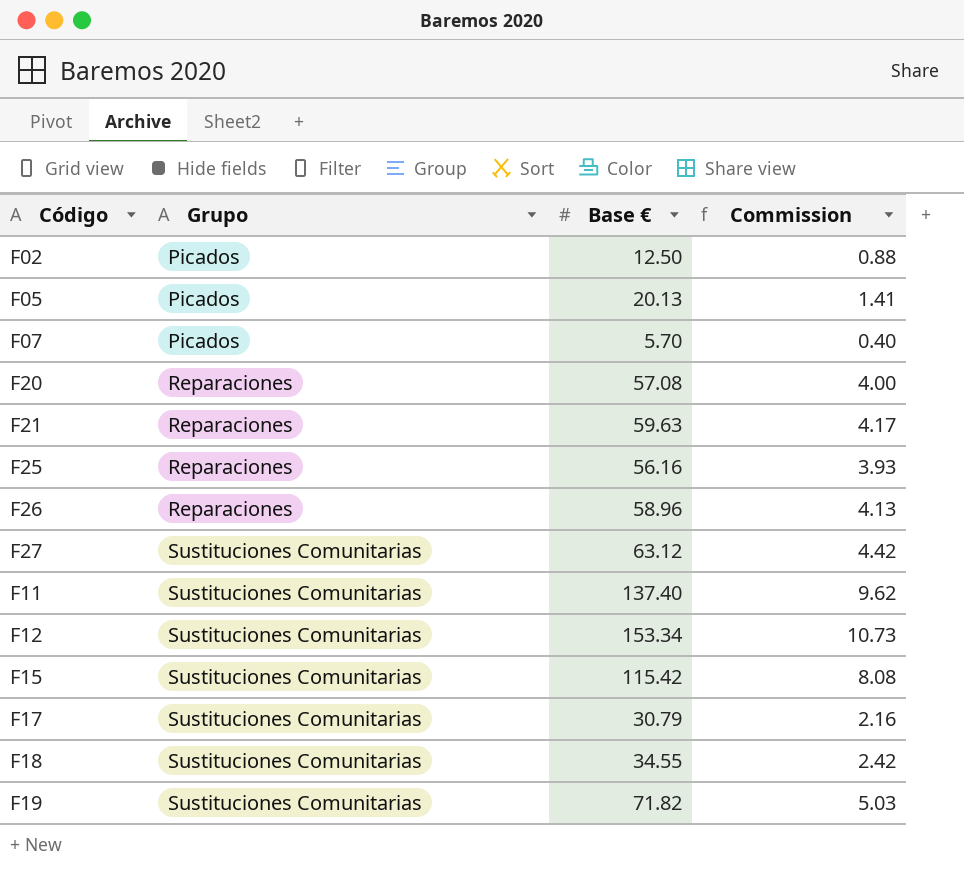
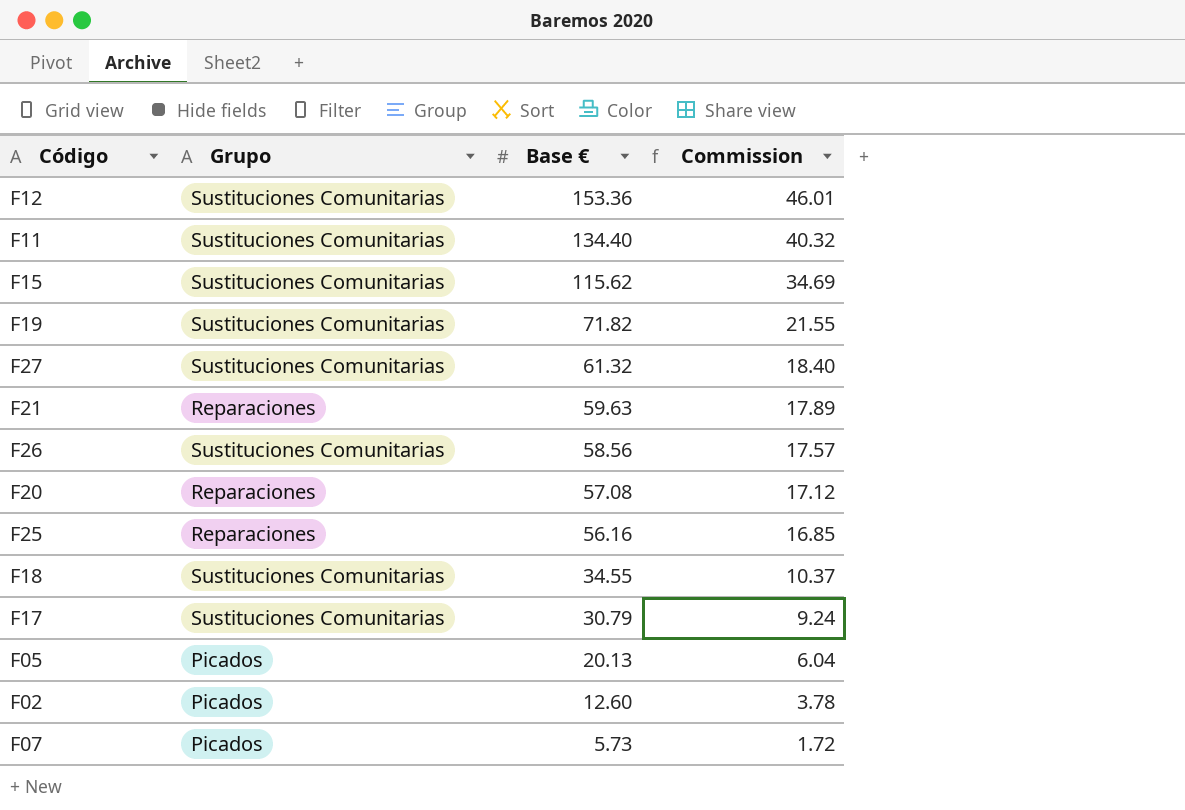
row order: Grupo ascending -> Base € descending
column Commission | formula: [Base €] * 0.07 -> [Base €] * 0.3
F12 | Base €: 153.34 -> 153.36
F11 | Base €: 137.40 -> 134.40
F15 | Base €: 115.42 -> 115.62
F27 | Base €: 63.12 -> 61.32
F26 | Grupo: Reparaciones -> Sustituciones Comunitarias
F26 | Base €: 58.96 -> 58.56
F02 | Base €: 12.50 -> 12.60
F07 | Base €: 5.70 -> 5.73

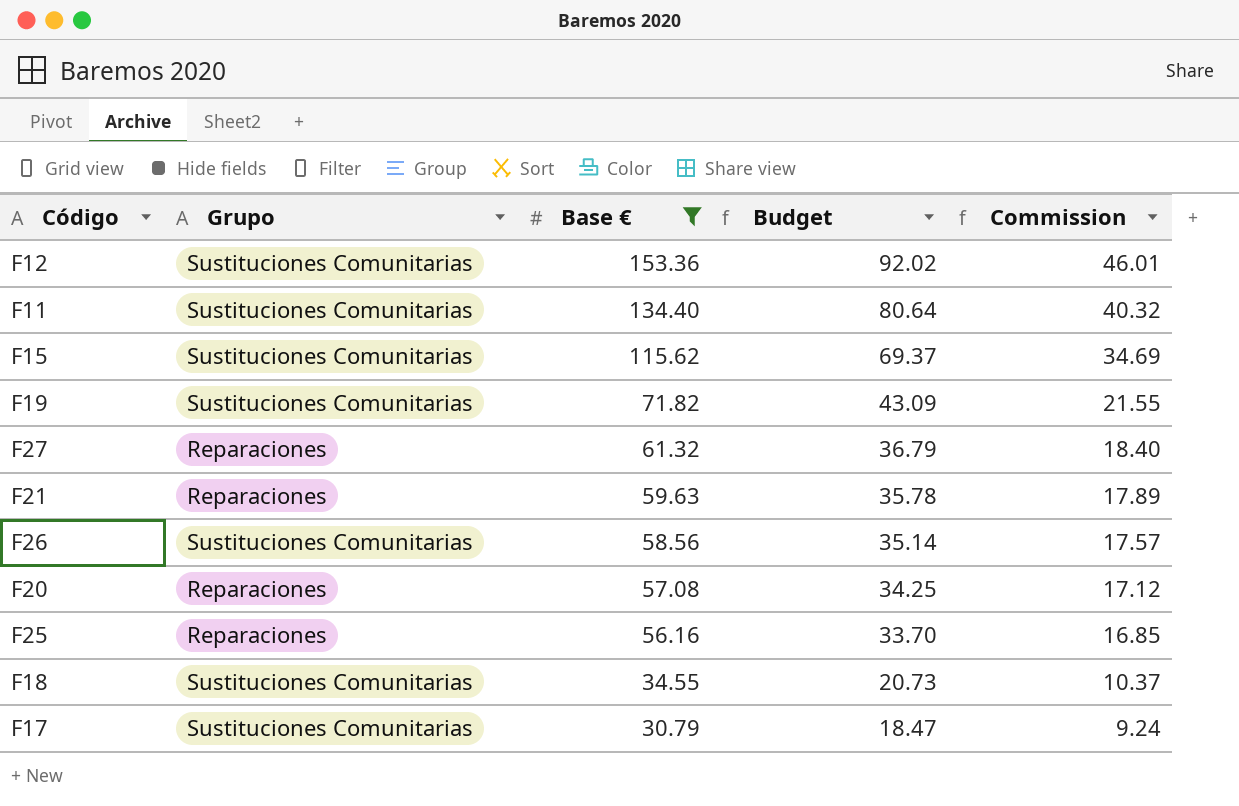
filter: none -> Base € >= 30.79
column Budget | formula: none -> [Base €] * 0.6
F27 | Grupo: Sustituciones Comunitarias -> Reparaciones

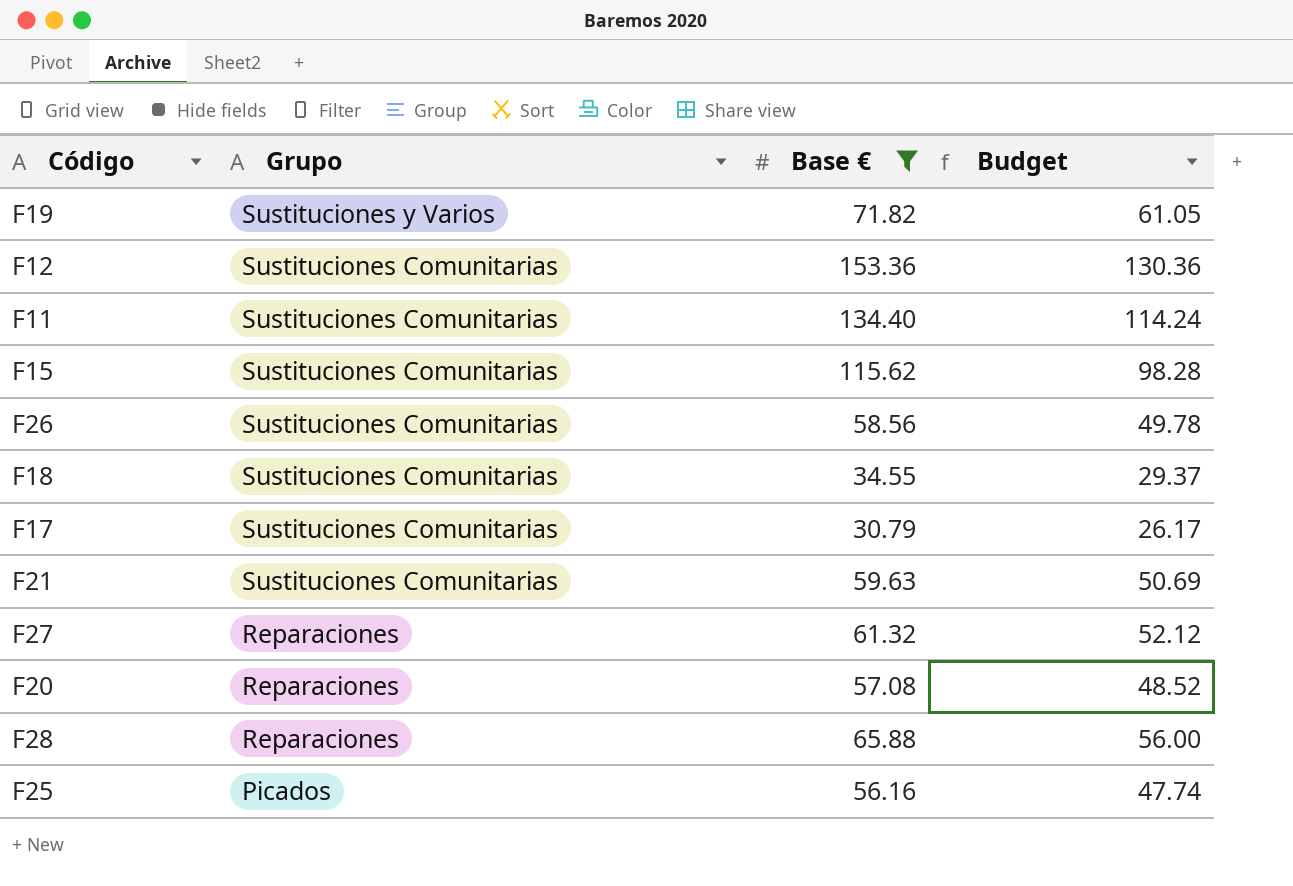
row order: Base € descending -> Grupo descending
column Commission | formula: [Base €] * 0.3 -> none
column Budget | formula: [Base €] * 0.6 -> [Base €] * 0.85
F19 | Grupo: Sustituciones Comunitarias -> Sustituciones y Varios
F21 | Grupo: Reparaciones -> Sustituciones Comunitarias
row F28: none -> Reparaciones | 65.88 | 56.00
F25 | Grupo: Reparaciones -> Picados

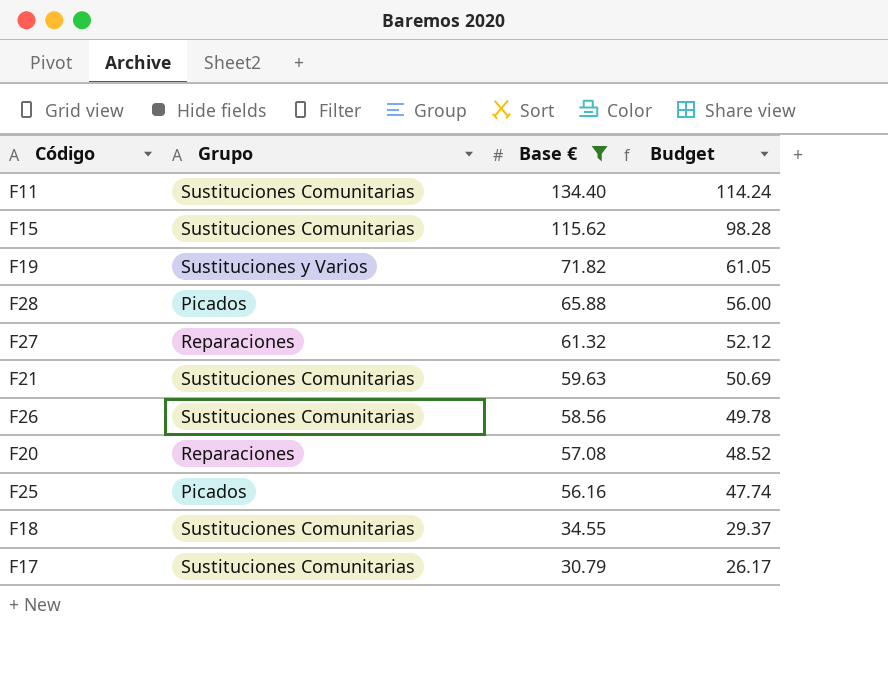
row order: Grupo descending -> Base € descending
row F12: Sustituciones Comunitarias | 153.36 | 130.36 -> none
F28 | Grupo: Reparaciones -> Picados

